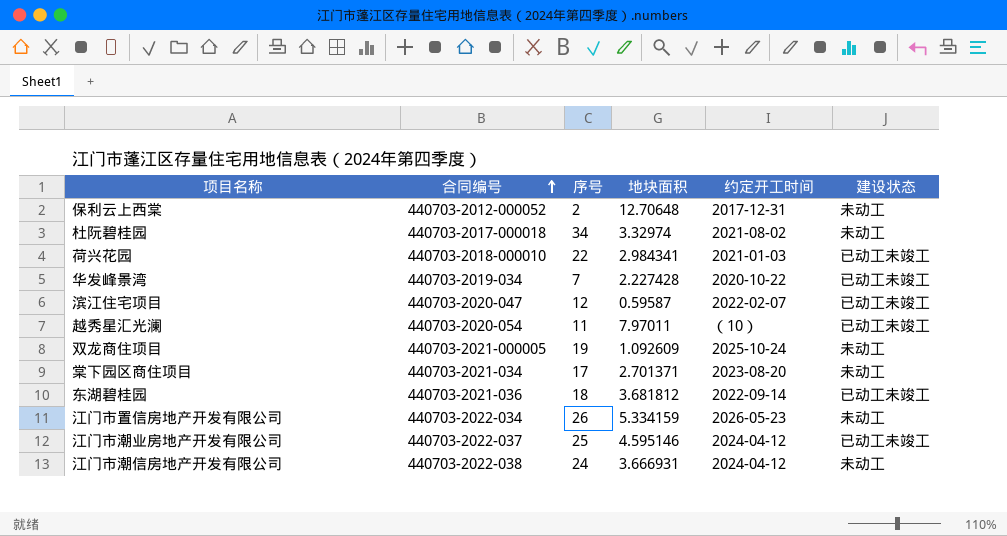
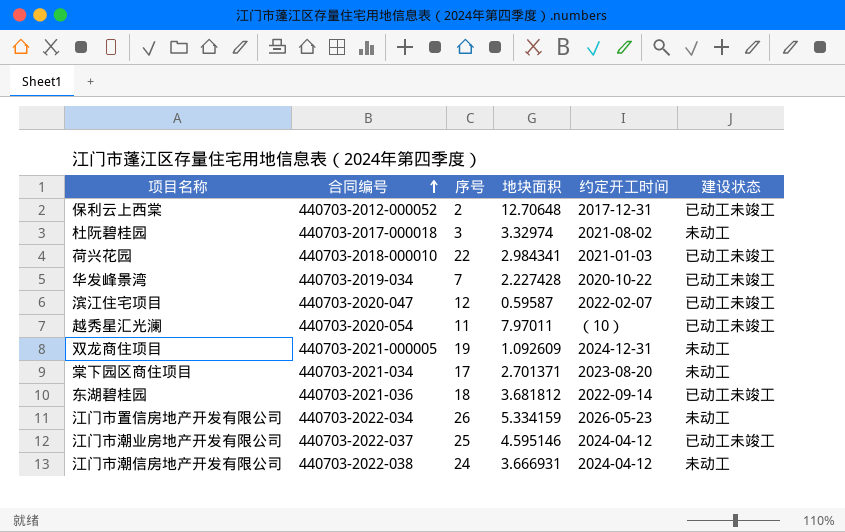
保利云上西棠 | 建设状态: 未动工 -> 已动工未竣工
杜阮碧桂园 | 序号: 34 -> 3
双龙商住项目 | 约定开工时间: 2025-10-24 -> 2024-12-31

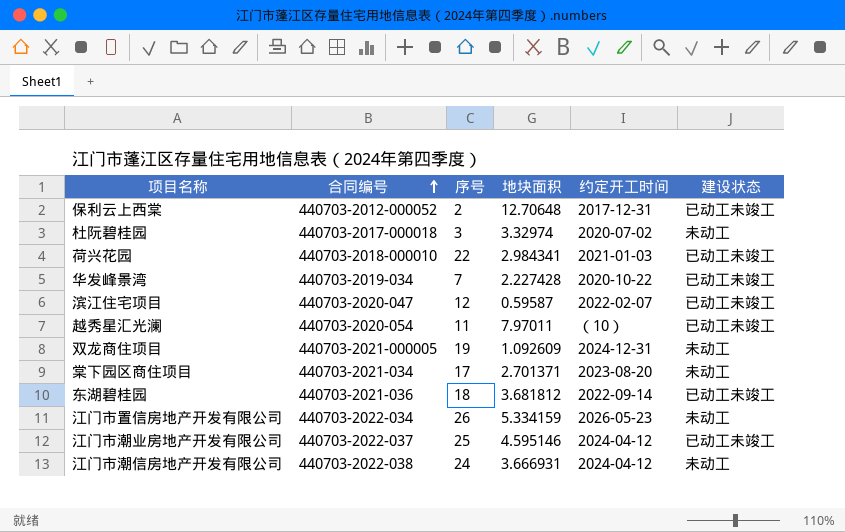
杜阮碧桂园 | 约定开工时间: 2021-08-02 -> 2020-07-02

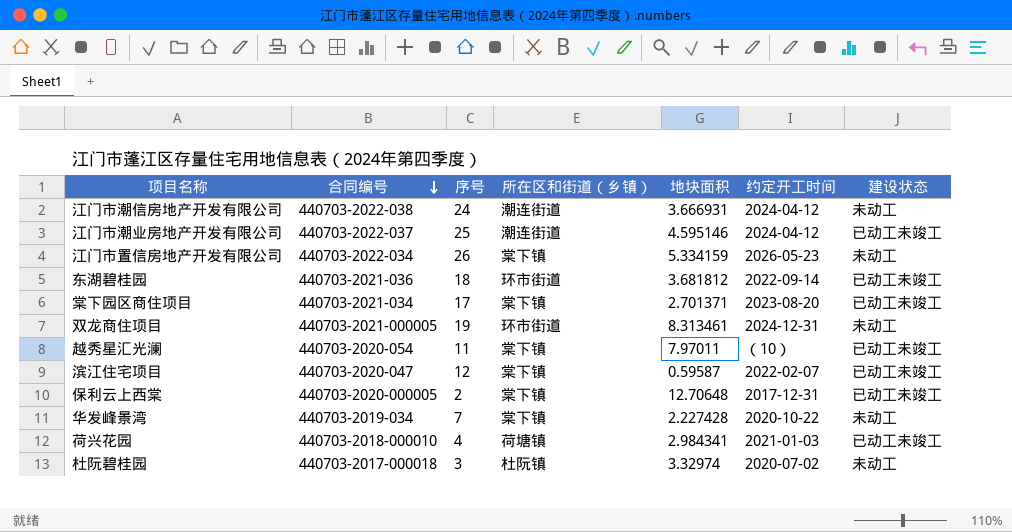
row order: 合同编号 ascending -> 合同编号 descending
column 所在区和街道（乡镇） | position: none -> 4
棠下园区商住项目 | 建设状态: 未动工 -> 已动工未竣工
双龙商住项目 | 地块面积: 1.092609 -> 8.313461
保利云上西棠 | 合同编号: 440703-2012-000052 -> 440703-2020-000005
华发峰景湾 | 建设状态: 已动工未竣工 -> 未动工
荷兴花园 | 序号: 22 -> 4

